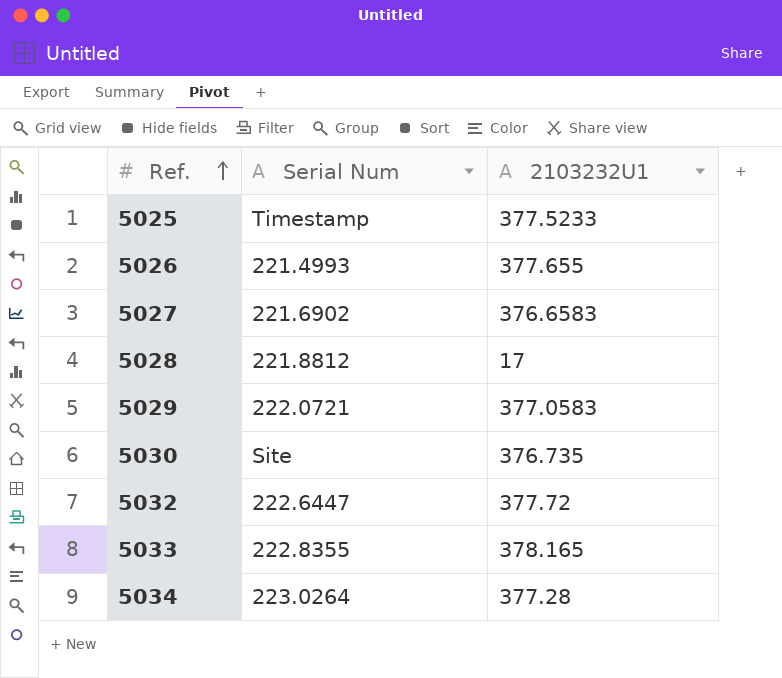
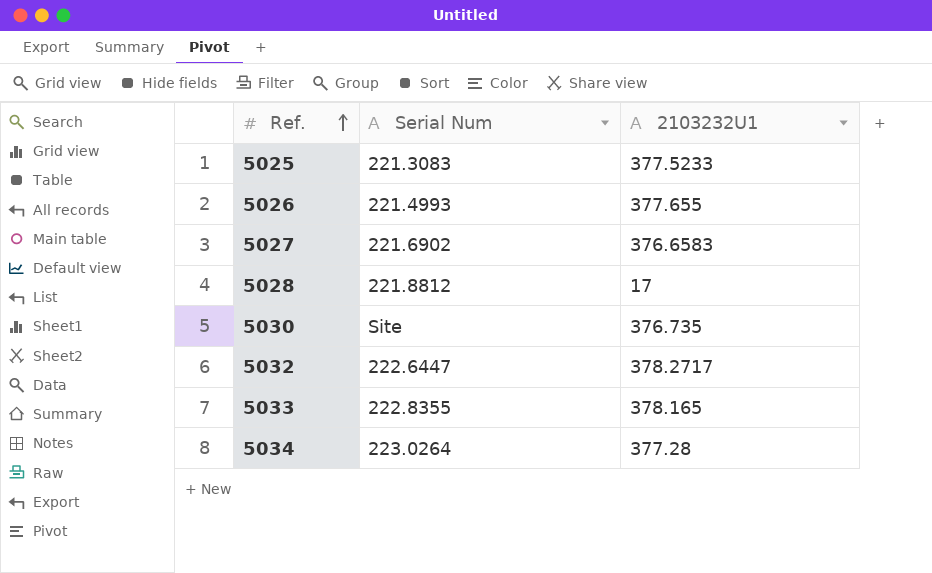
row 5029: 222.0721 | 377.0583 -> none
5025 | Serial Num: Timestamp -> 221.3083
5032 | 2103232U1: 377.72 -> 378.2717

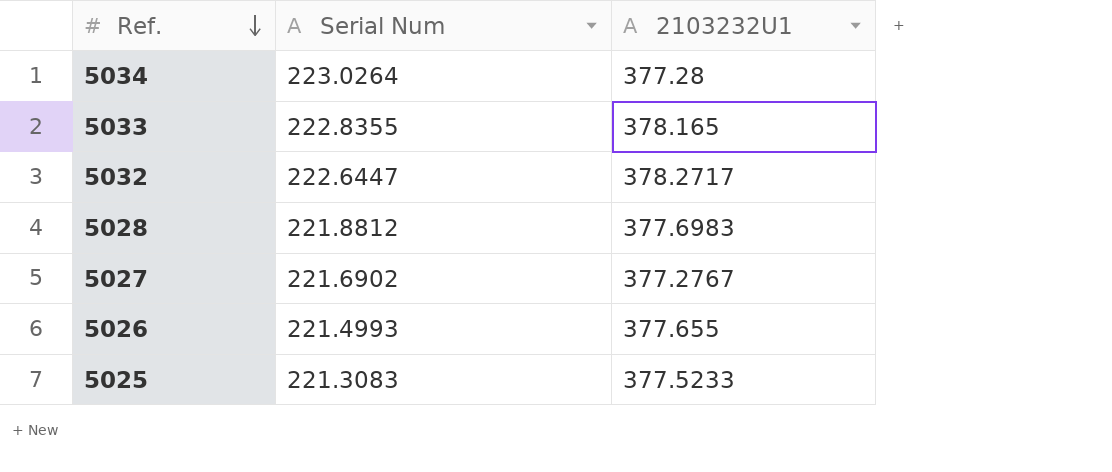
row order: Ref. ascending -> Ref. descending
row 5030: Site | 376.735 -> none
5028 | 2103232U1: 17 -> 377.6983
5027 | 2103232U1: 376.6583 -> 377.2767

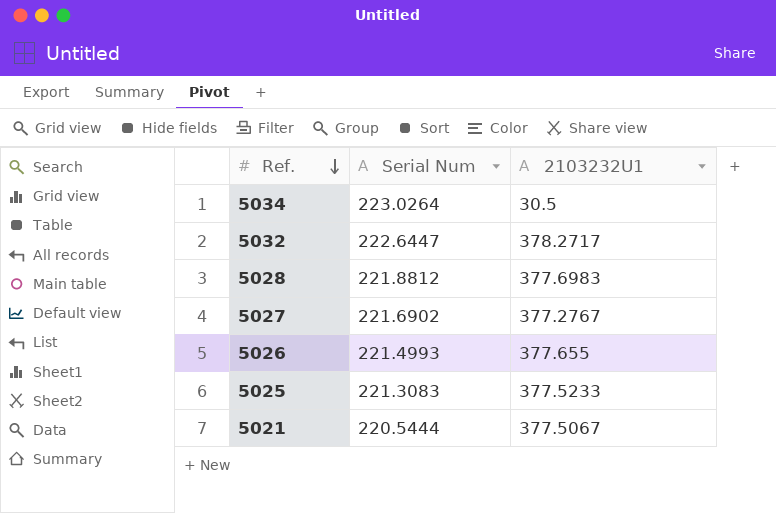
row 5033: 222.8355 | 378.165 -> none
5034 | 2103232U1: 377.28 -> 30.5
row 5021: none -> 220.5444 | 377.5067

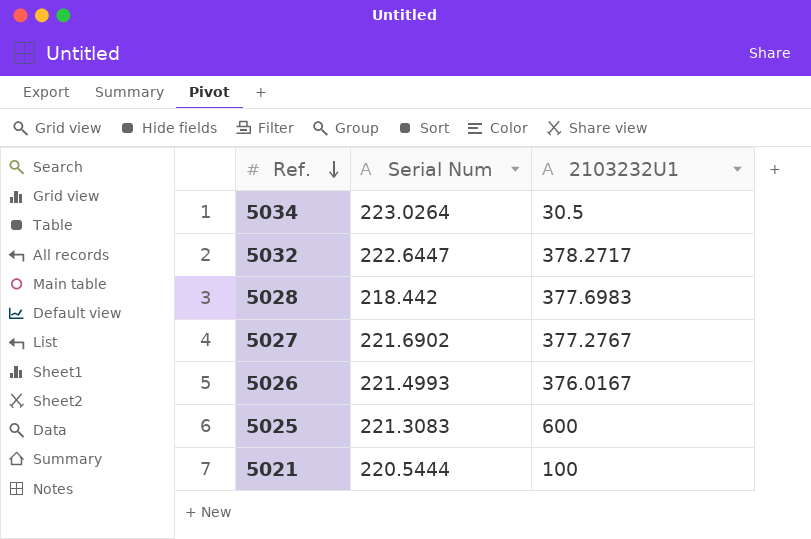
5028 | Serial Num: 221.8812 -> 218.442
5026 | 2103232U1: 377.655 -> 376.0167
5025 | 2103232U1: 377.5233 -> 600
5021 | 2103232U1: 377.5067 -> 100

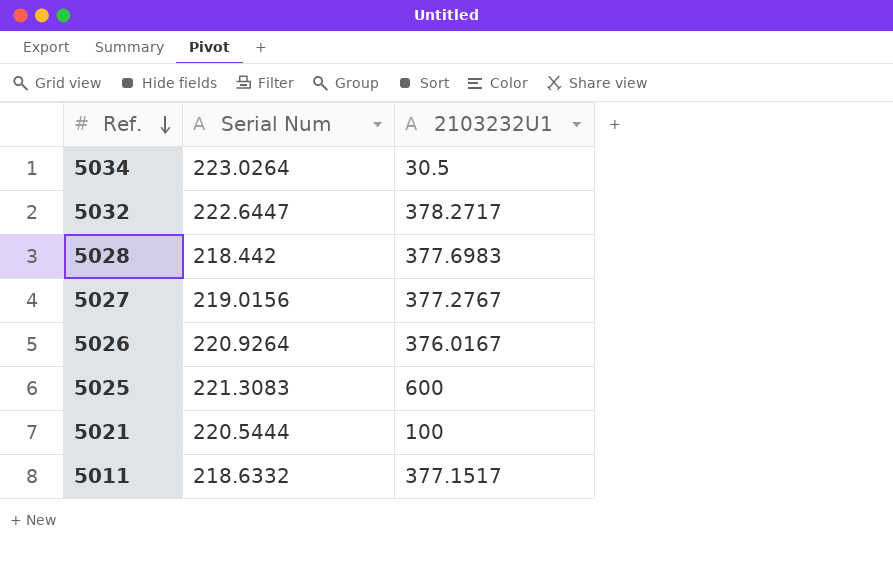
5027 | Serial Num: 221.6902 -> 219.0156
5026 | Serial Num: 221.4993 -> 220.9264
row 5011: none -> 218.6332 | 377.1517

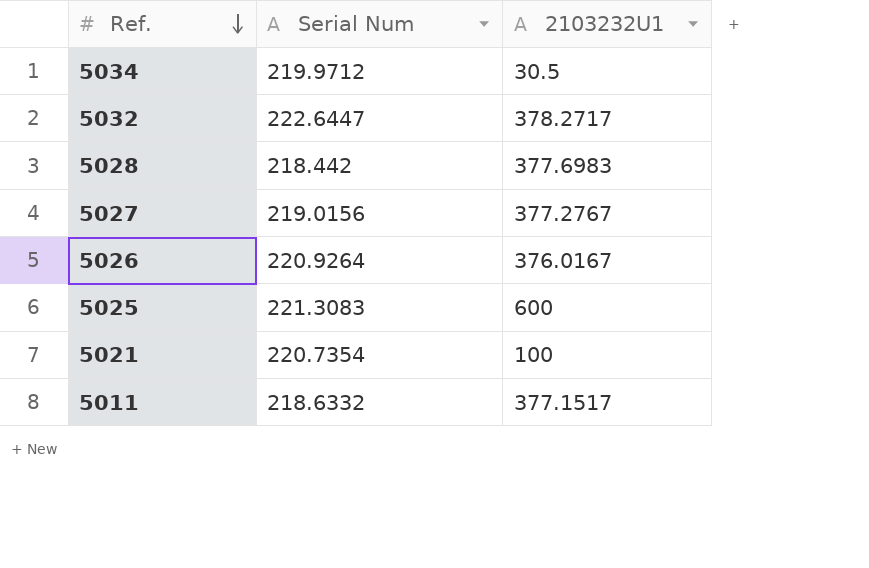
5034 | Serial Num: 223.0264 -> 219.9712
5021 | Serial Num: 220.5444 -> 220.7354

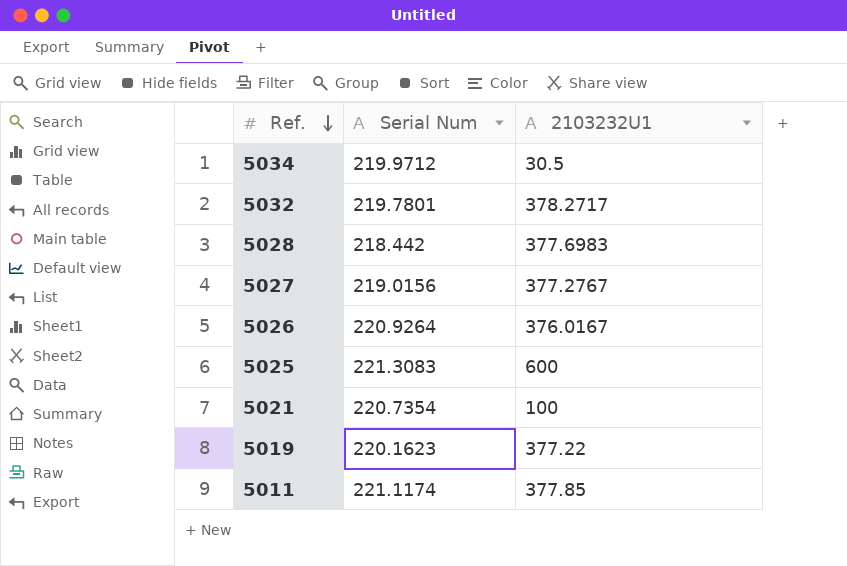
5032 | Serial Num: 222.6447 -> 219.7801
row 5019: none -> 220.1623 | 377.22
5011 | Serial Num: 218.6332 -> 221.1174
5011 | 2103232U1: 377.1517 -> 377.85

